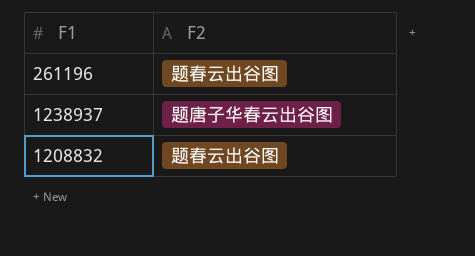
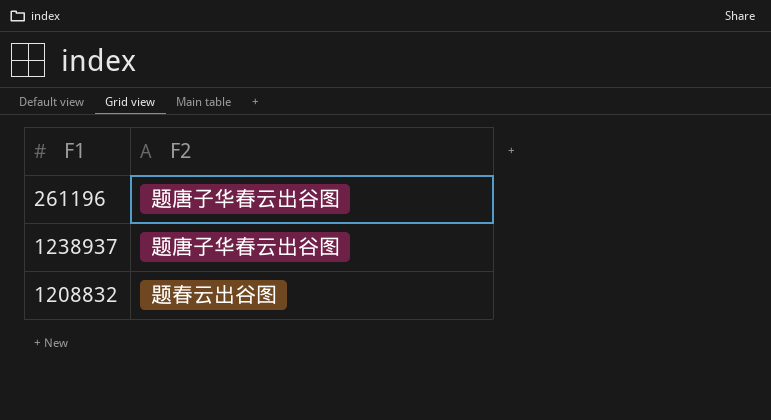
261196 | F2: 题春云出谷图 -> 题唐子华春云出谷图

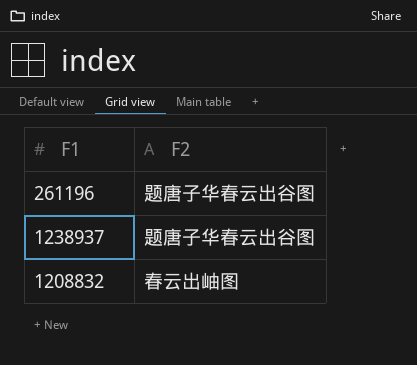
1208832 | F2: 题春云出谷图 -> 春云出岫图

